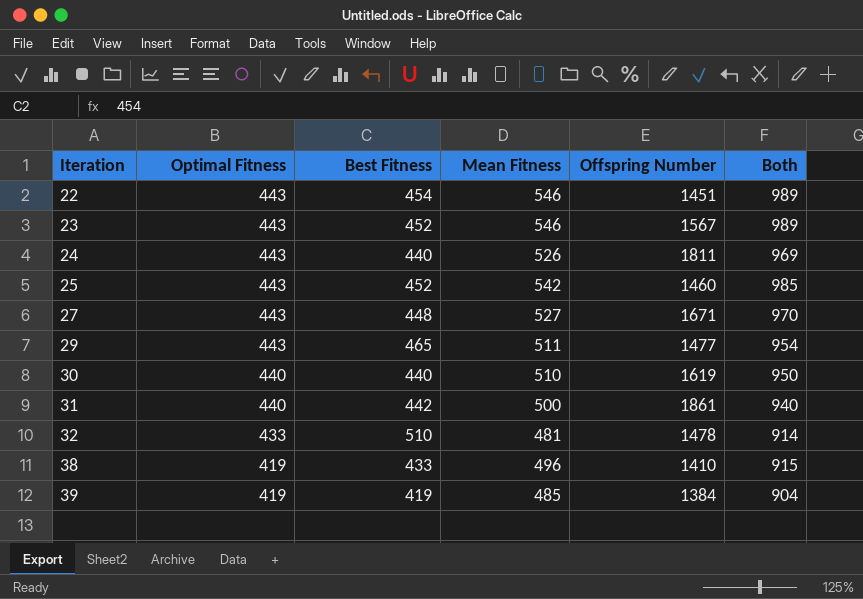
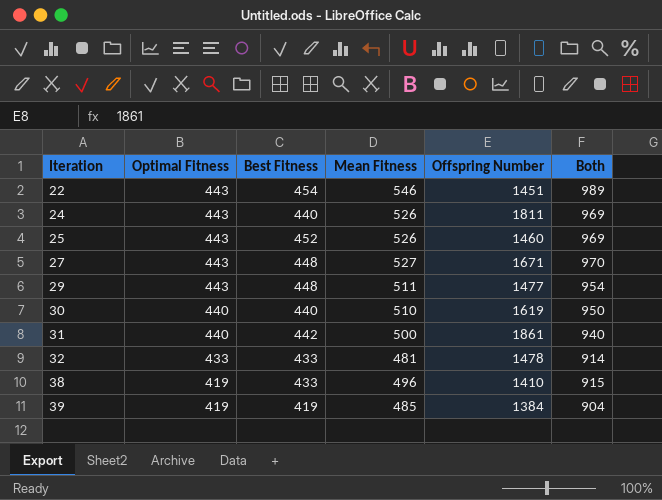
row 23: 443 | 452 | 546 | 1567 | 989 -> none
25 | Mean Fitness: 542 -> 526
25 | Both: 985 -> 969
29 | Best Fitness: 465 -> 448
32 | Best Fitness: 510 -> 433

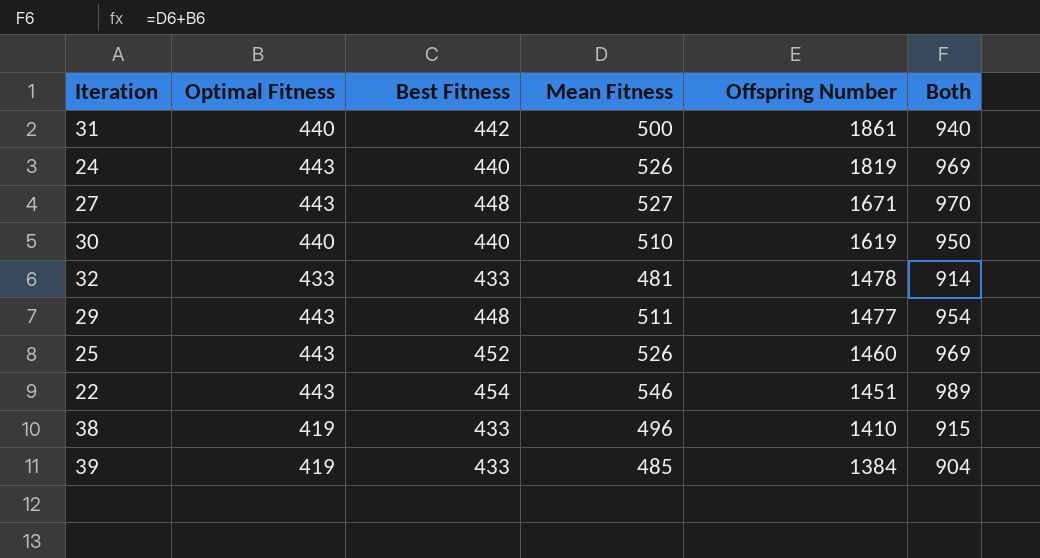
row order: Iteration ascending -> Offspring Number descending
24 | Offspring Number: 1811 -> 1819
39 | Best Fitness: 419 -> 433

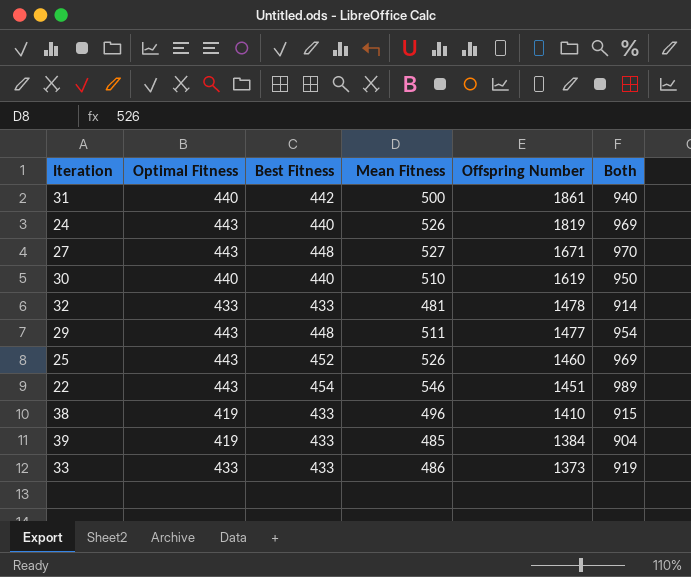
row 33: none -> 433 | 433 | 486 | 1373 | 919

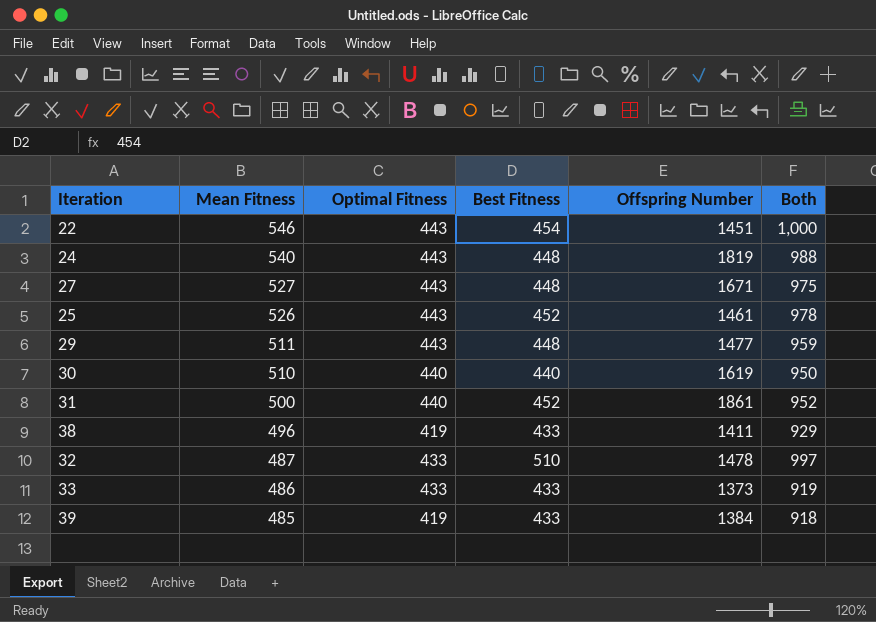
row order: Offspring Number descending -> Mean Fitness descending
column Mean Fitness | position: 4 -> 2
column Both | formula: [Optimal Fitness] + [Mean Fitness] -> [Mean Fitness] + [Best Fitness]
24 | Mean Fitness: 526 -> 540
24 | Best Fitness: 440 -> 448
25 | Offspring Number: 1460 -> 1461
31 | Best Fitness: 442 -> 452
38 | Offspring Number: 1410 -> 1411
32 | Mean Fitness: 481 -> 487
32 | Best Fitness: 433 -> 510

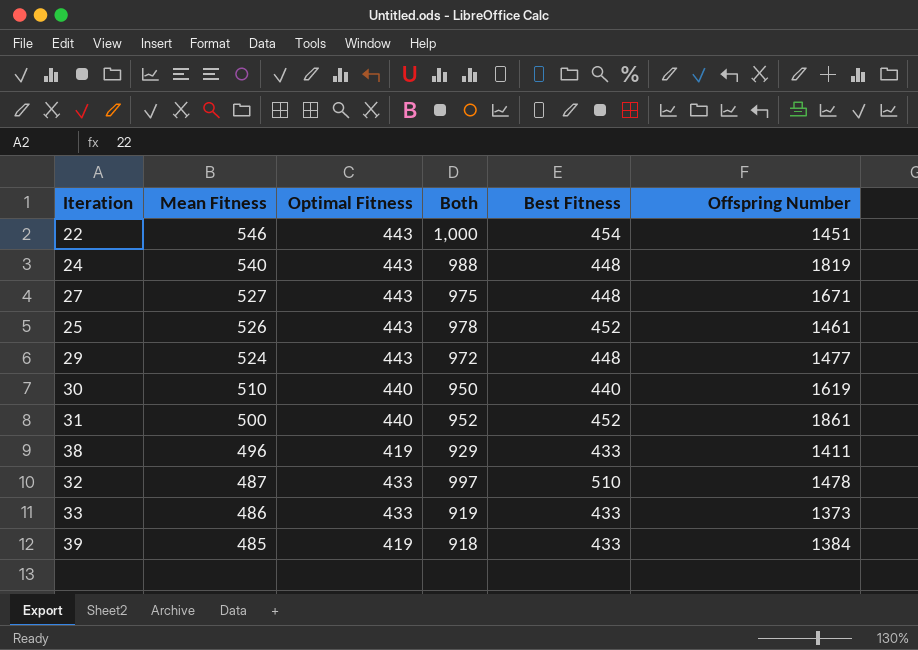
column Both | position: 6 -> 4
29 | Mean Fitness: 511 -> 524
29 | Both: 959 -> 972

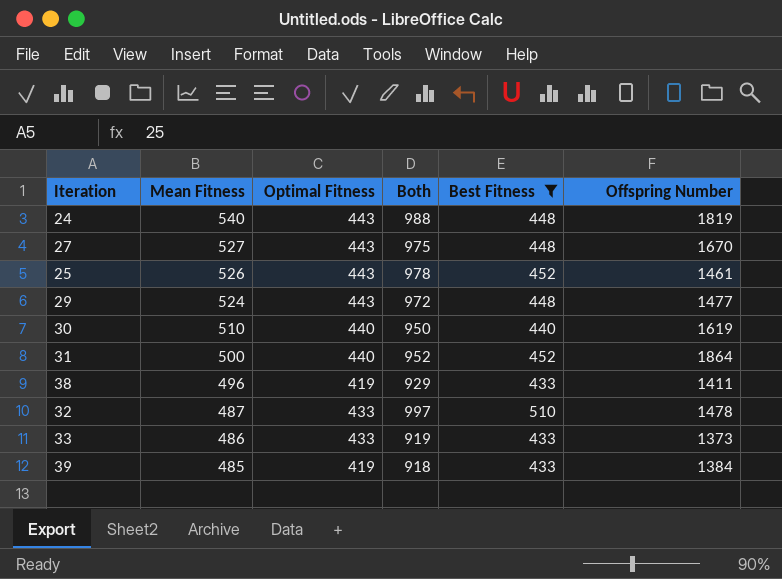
filter: none -> Best Fitness != 454
27 | Offspring Number: 1671 -> 1670
31 | Offspring Number: 1861 -> 1864

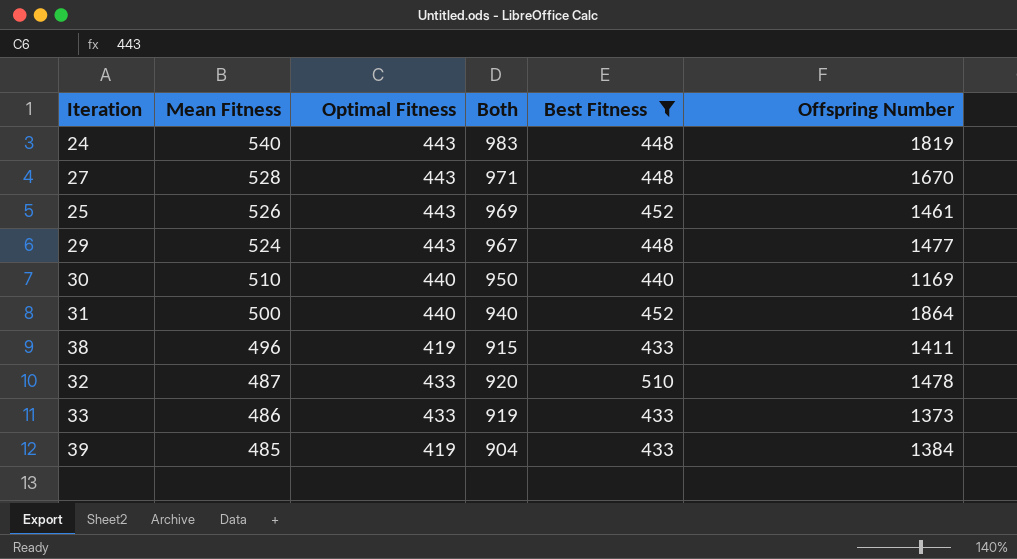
column Both | formula: [Mean Fitness] + [Best Fitness] -> [Mean Fitness] + [Optimal Fitness]
27 | Mean Fitness: 527 -> 528
30 | Offspring Number: 1619 -> 1169

